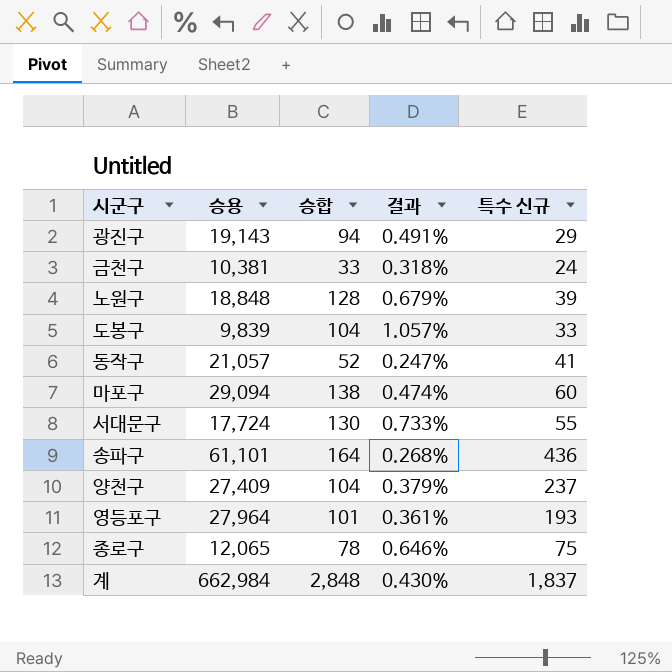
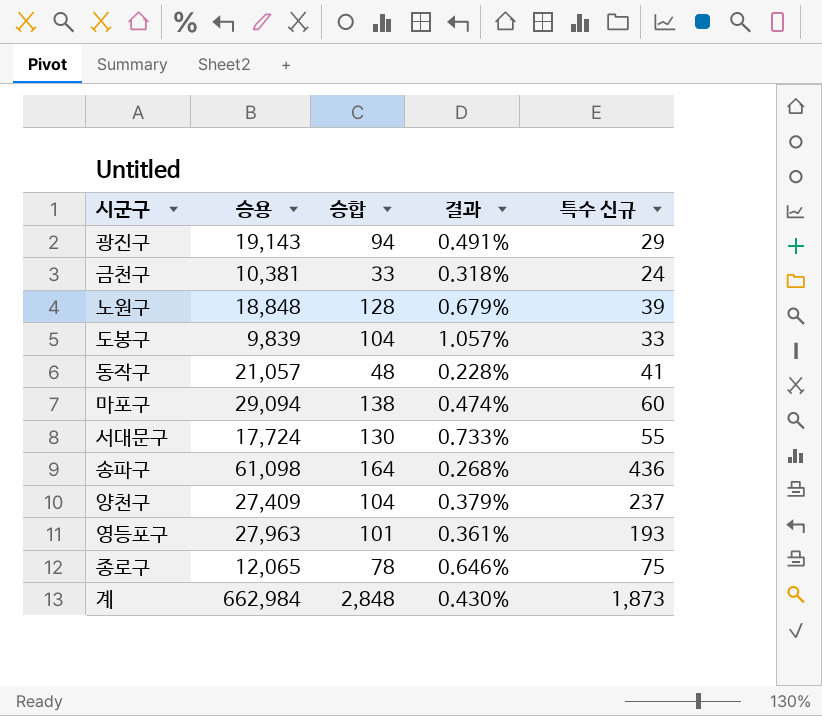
동작구 | 승합: 52 -> 48
동작구 | 결과: 0.247% -> 0.228%
송파구 | 승용: 61,101 -> 61,098
영등포구 | 승용: 27,964 -> 27,963
계 | 특수 신규: 1,837 -> 1,873

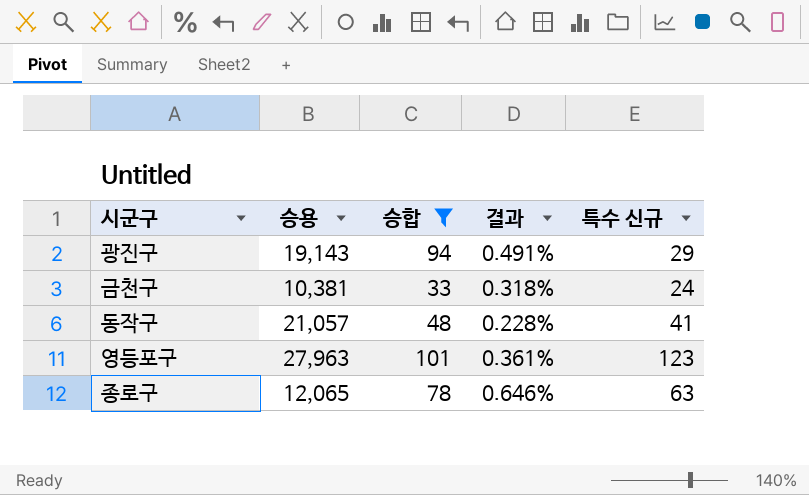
filter: none -> 승합 <= 101
영등포구 | 특수 신규: 193 -> 123
종로구 | 특수 신규: 75 -> 63

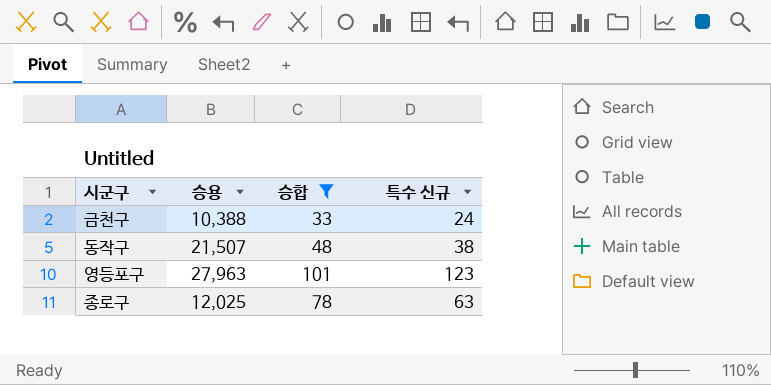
column 결과 | formula: [승합] / [승용] -> none
row 광진구: 19,143 | 94 | 0.491% | 29 -> none
금천구 | 승용: 10,381 -> 10,388
동작구 | 승용: 21,057 -> 21,507
동작구 | 특수 신규: 41 -> 38
종로구 | 승용: 12,065 -> 12,025

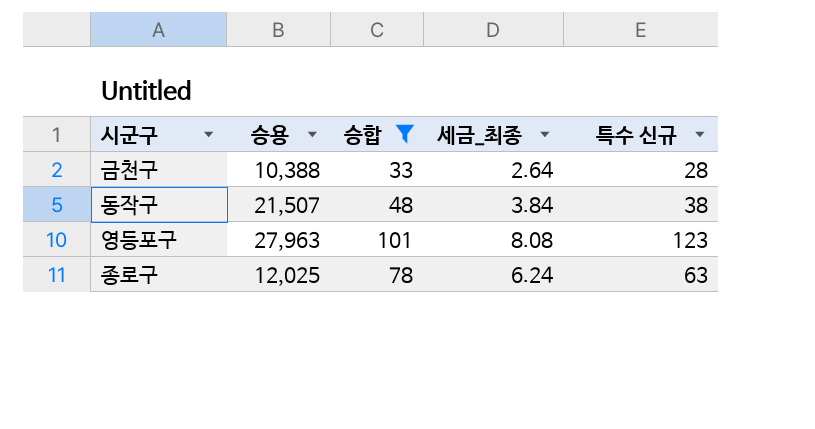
column 세금_최종 | formula: none -> [승합] * 0.08
금천구 | 특수 신규: 24 -> 28

